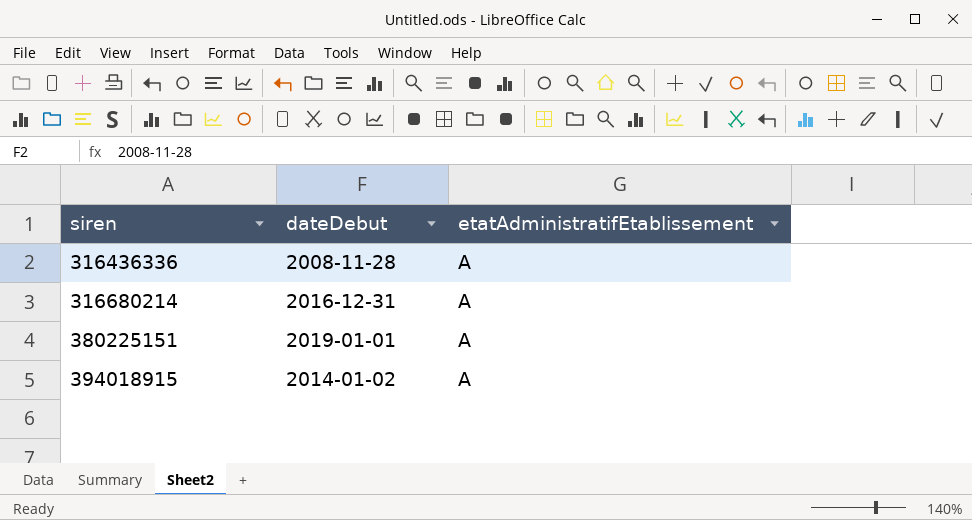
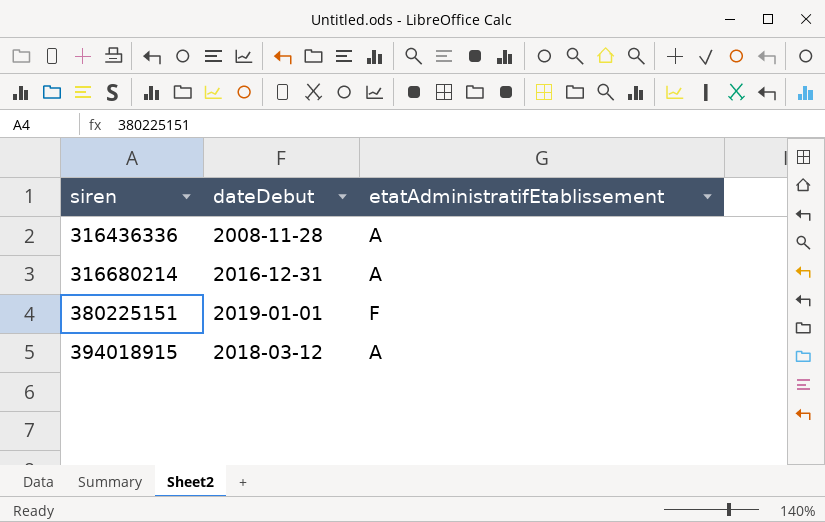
380225151 | etatAdministratifEtablissement: A -> F
394018915 | dateDebut: 2014-01-02 -> 2018-03-12

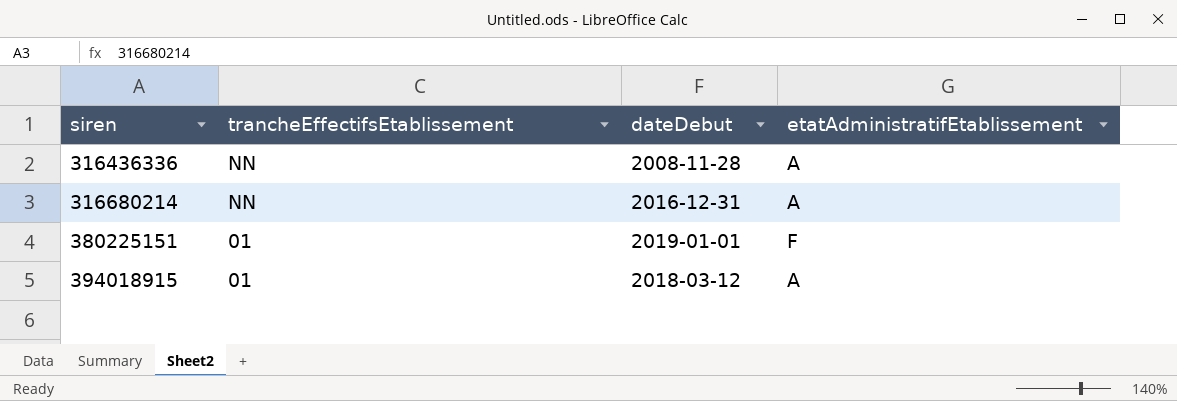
column trancheEffectifsEtablissement | position: none -> 2

